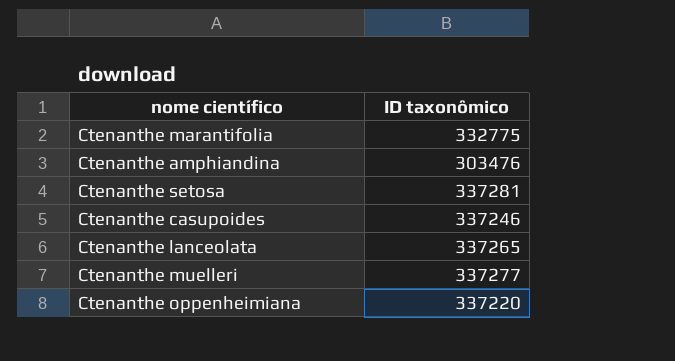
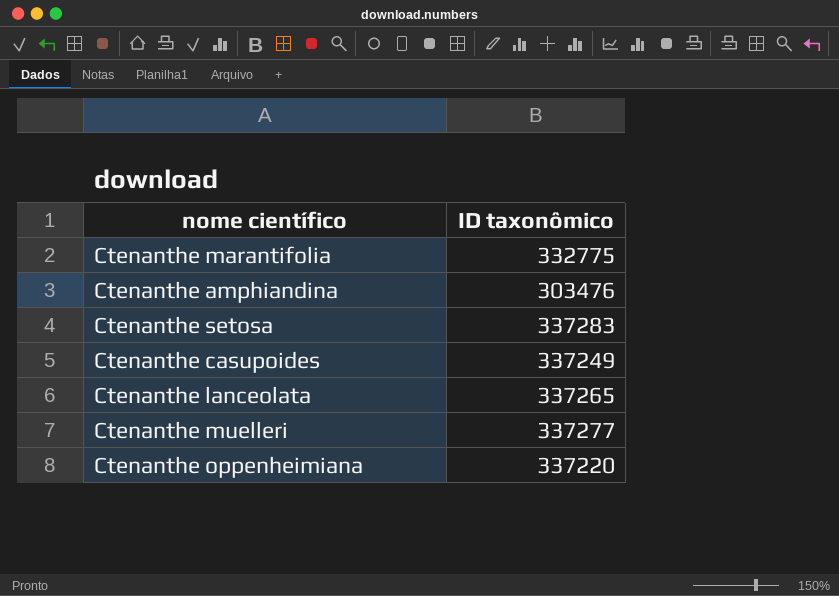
Ctenanthe setosa | ID taxonômico: 337281 -> 337283
Ctenanthe casupoides | ID taxonômico: 337246 -> 337249

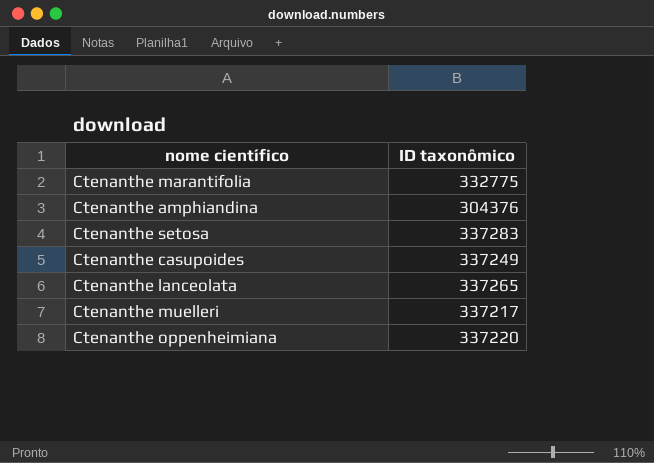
Ctenanthe amphiandina | ID taxonômico: 303476 -> 304376
Ctenanthe muelleri | ID taxonômico: 337277 -> 337217

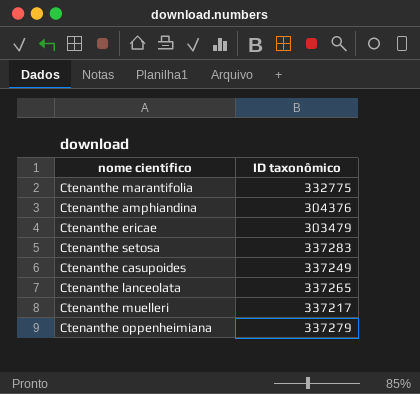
row Ctenanthe ericae: none -> 303479
Ctenanthe oppenheimiana | ID taxonômico: 337220 -> 337279

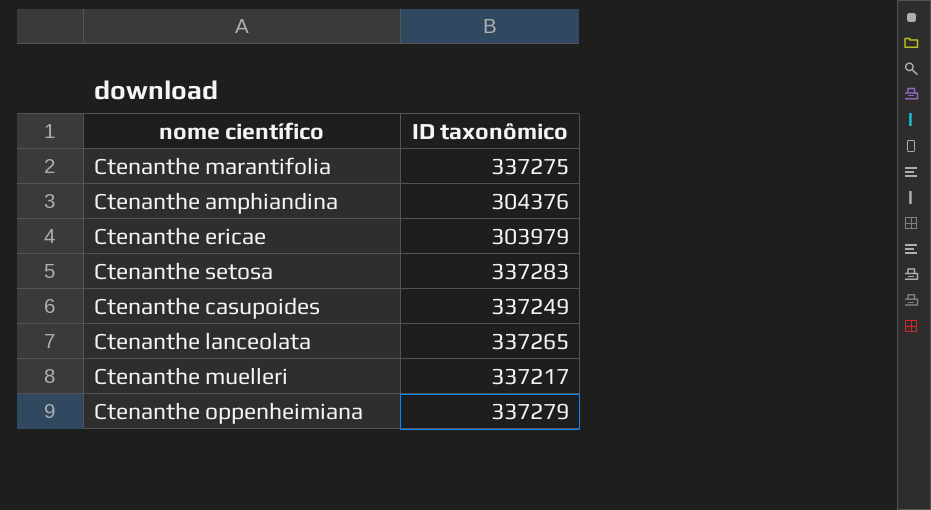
Ctenanthe marantifolia | ID taxonômico: 332775 -> 337275
Ctenanthe ericae | ID taxonômico: 303479 -> 303979

